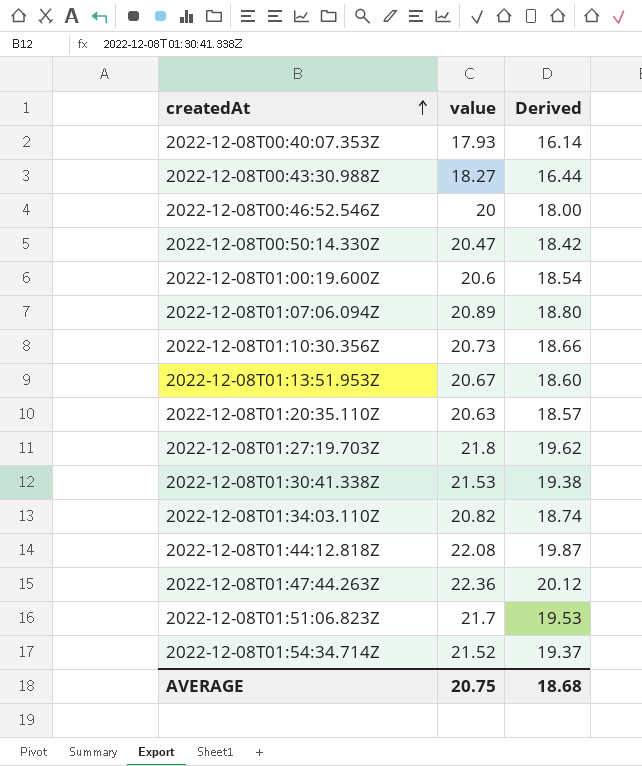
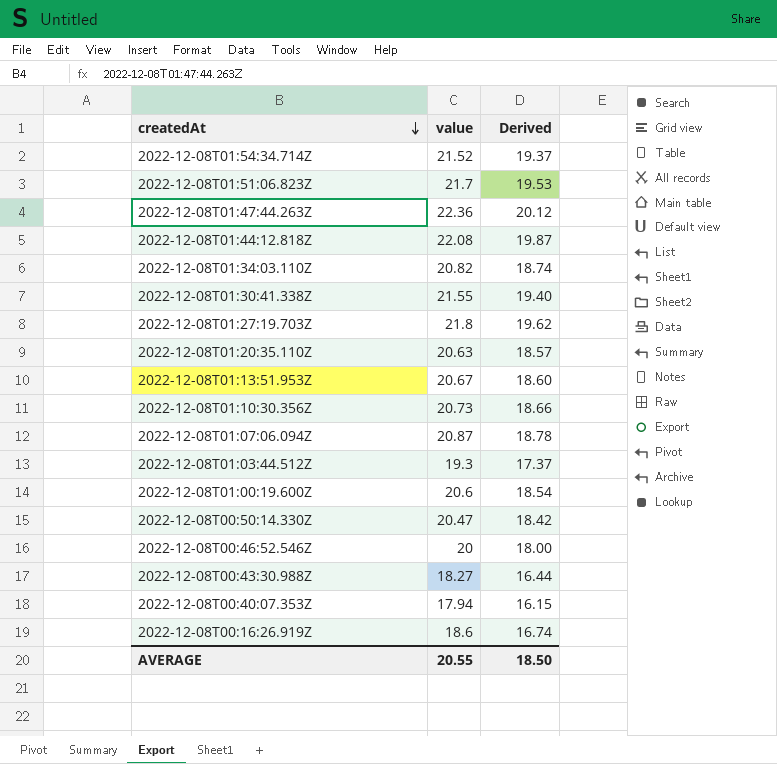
row order: createdAt ascending -> createdAt descending
2022-12-08T01:30:41.338Z | value: 21.53 -> 21.55
2022-12-08T01:30:41.338Z | Derived: 19.38 -> 19.40
2022-12-08T01:07:06.094Z | value: 20.89 -> 20.87
2022-12-08T01:07:06.094Z | Derived: 18.80 -> 18.78
row 2022-12-08T01:03:44.512Z: none -> 19.3 | 17.37
2022-12-08T00:40:07.353Z | value: 17.93 -> 17.94
2022-12-08T00:40:07.353Z | Derived: 16.14 -> 16.15
row 2022-12-08T00:16:26.919Z: none -> 18.6 | 16.74
AVERAGE | value: 20.75 -> 20.55
AVERAGE | Derived: 18.68 -> 18.50

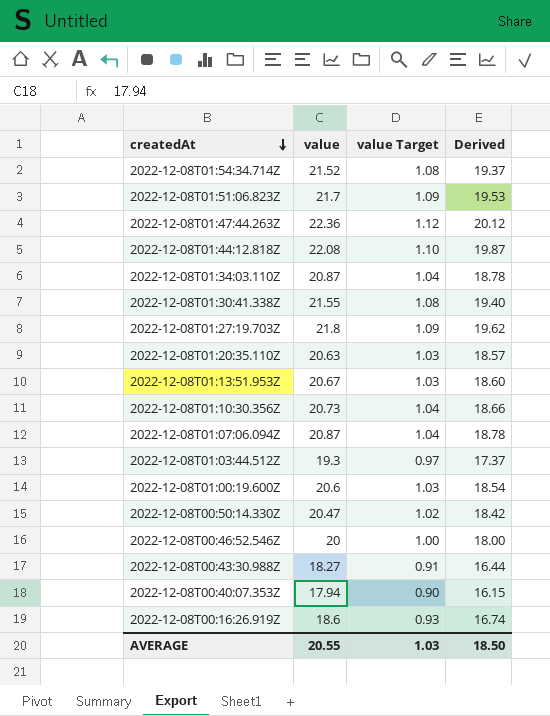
column value Target | formula: none -> [value] * 0.05
2022-12-08T01:34:03.110Z | value: 20.82 -> 20.87
2022-12-08T01:34:03.110Z | Derived: 18.74 -> 18.78

